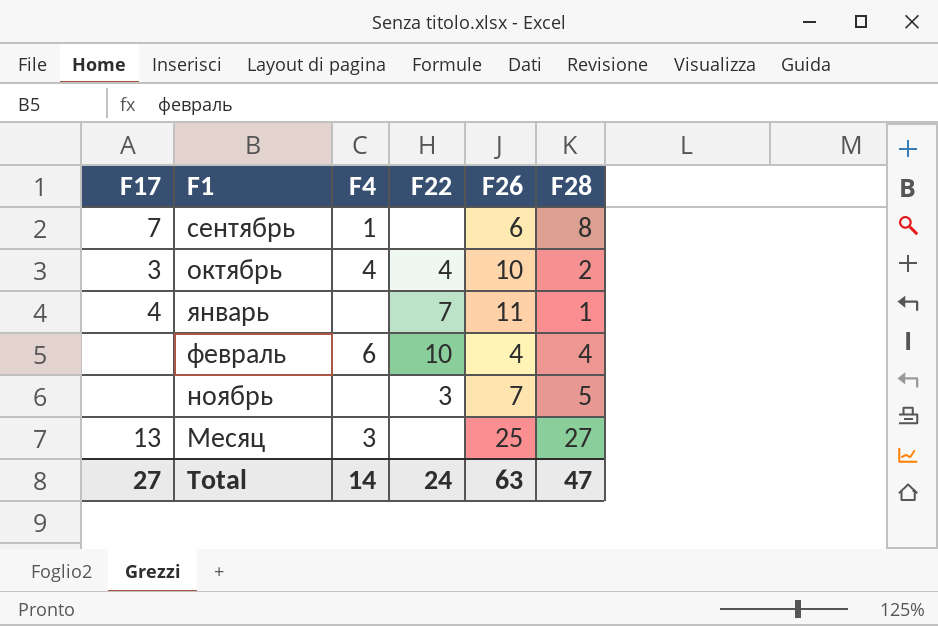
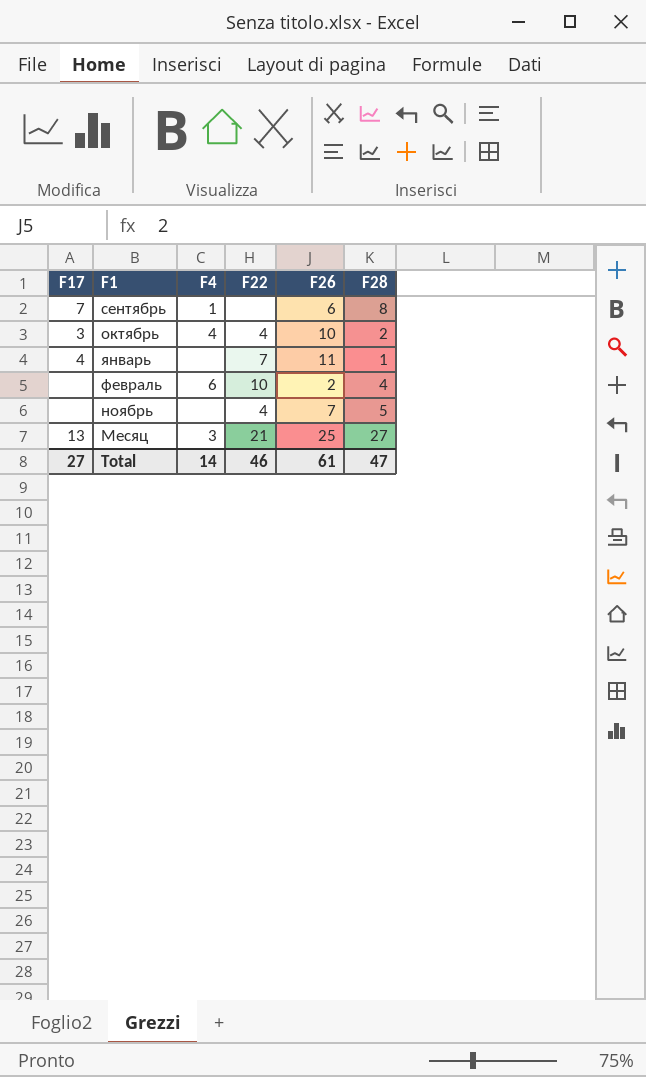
февраль | F26: 4 -> 2
ноябрь | F22: 3 -> 4
Месяц | F22: none -> 21
Total | F22: 24 -> 46
Total | F26: 63 -> 61

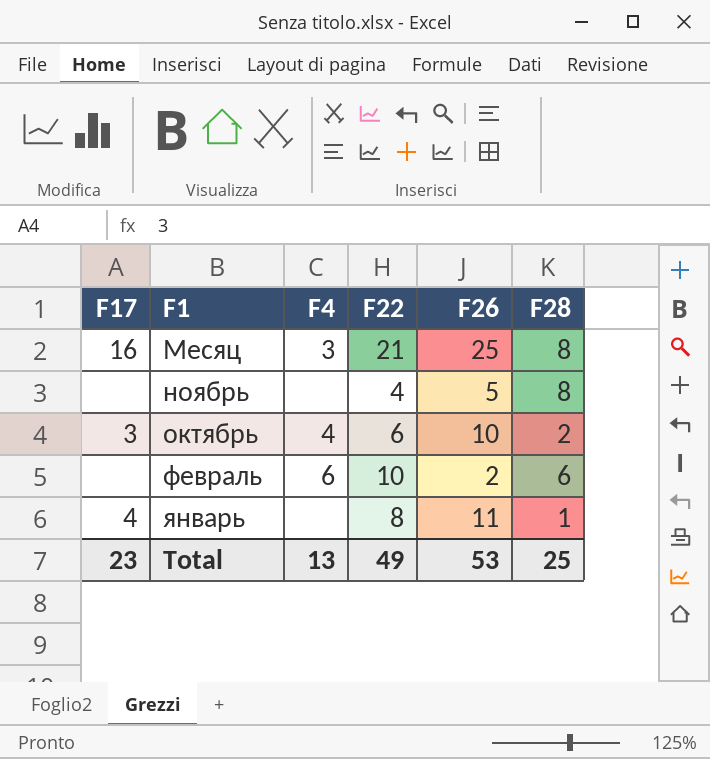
row order: none -> F1 ascending
row сентябрь: 7 | 1 | none | 6 | 8 -> none
Месяц | F17: 13 -> 16
Месяц | F28: 27 -> 8
ноябрь | F26: 7 -> 5
ноябрь | F28: 5 -> 8
октябрь | F22: 4 -> 6
февраль | F28: 4 -> 6
январь | F22: 7 -> 8
Total | F17: 27 -> 23
Total | F4: 14 -> 13
Total | F22: 46 -> 49
Total | F26: 61 -> 53
Total | F28: 47 -> 25

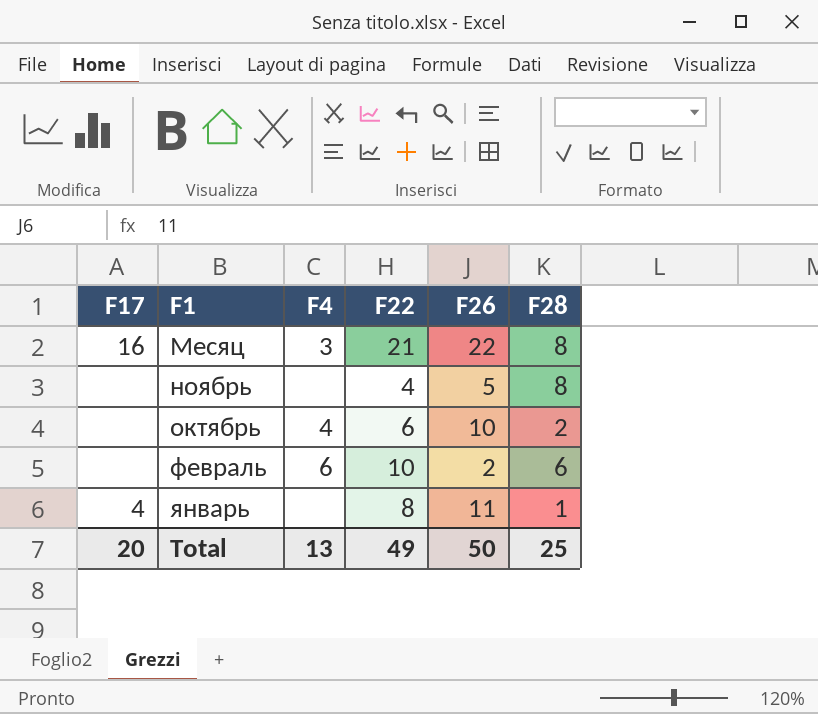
Месяц | F26: 25 -> 22
октябрь | F17: 3 -> none
Total | F17: 23 -> 20
Total | F26: 53 -> 50

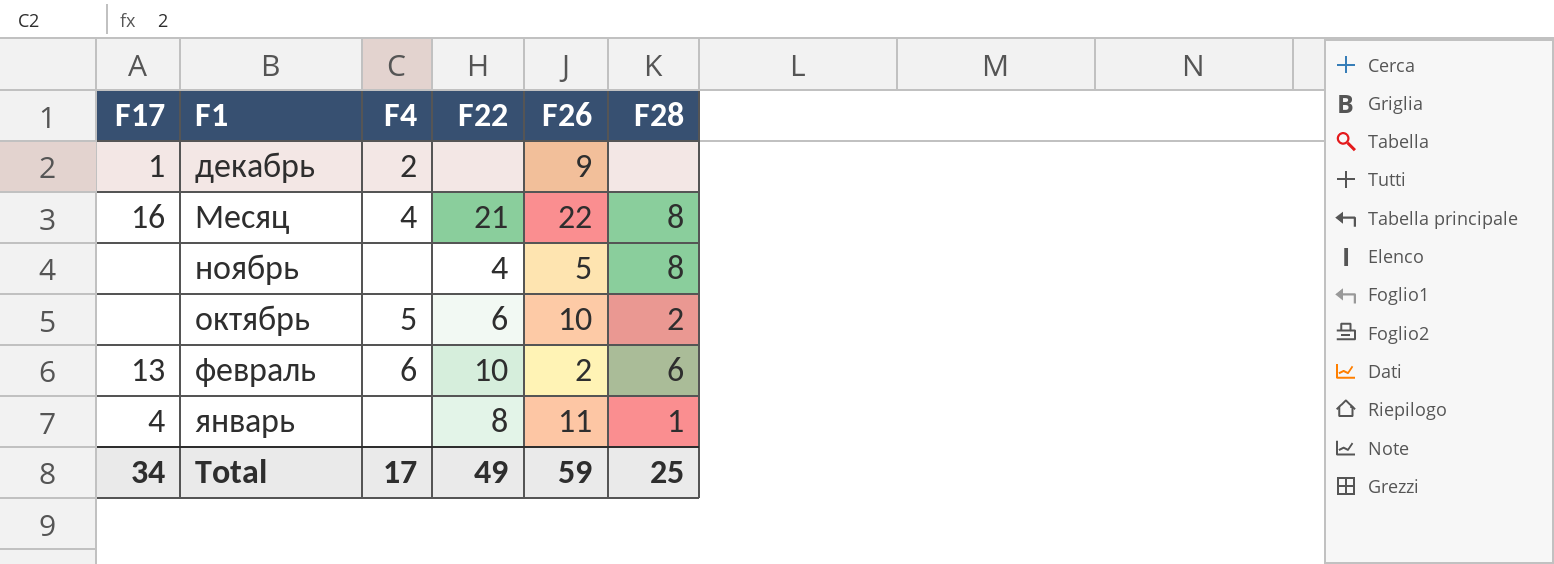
row декабрь: none -> 1 | 2 | none | 9 | none
Месяц | F4: 3 -> 4
октябрь | F4: 4 -> 5
февраль | F17: none -> 13
Total | F17: 20 -> 34
Total | F4: 13 -> 17
Total | F26: 50 -> 59

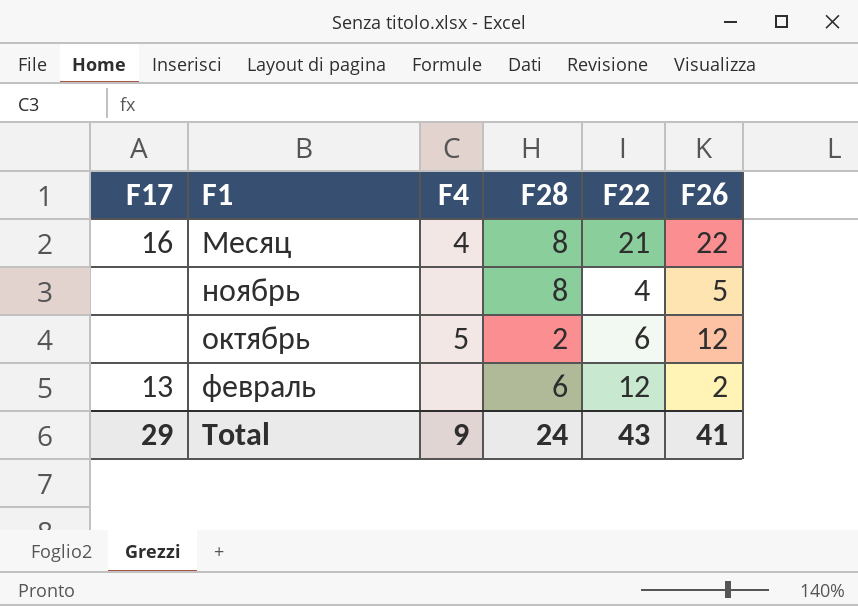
column F28 | position: 6 -> 4
row декабрь: 1 | 2 | none | 9 | none -> none
row январь: 4 | none | 8 | 11 | 1 -> none
октябрь | F26: 10 -> 12
февраль | F4: 6 -> none
февраль | F22: 10 -> 12
Total | F17: 34 -> 29
Total | F4: 17 -> 9
Total | F28: 25 -> 24
Total | F22: 49 -> 43
Total | F26: 59 -> 41

